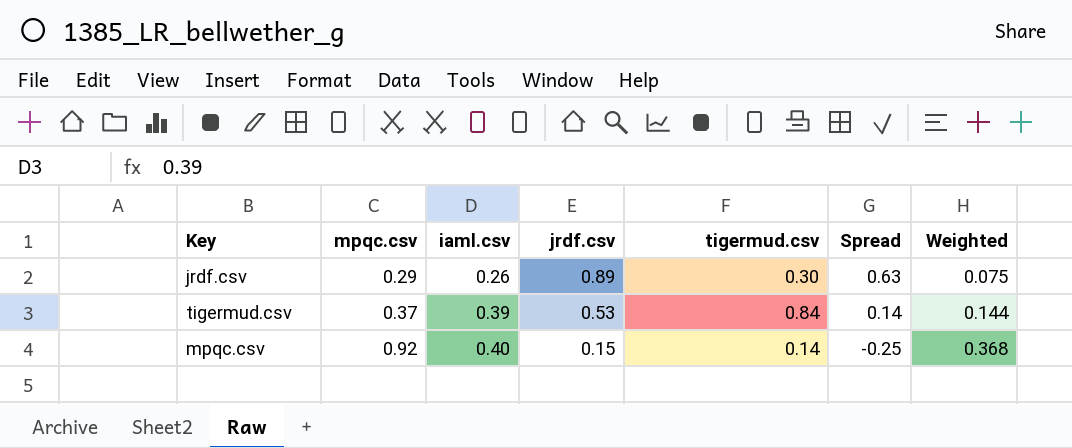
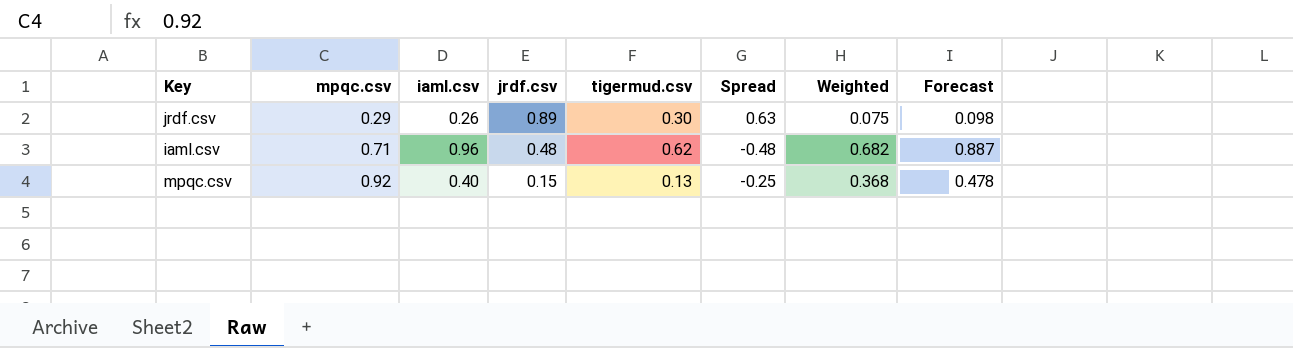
column Forecast | formula: none -> [Weighted] * 1.3
row tigermud.csv: 0.37 | 0.39 | 0.53 | 0.84 | 0.14 | 0.144 -> none
row iaml.csv: none -> 0.71 | 0.96 | 0.48 | 0.62 | -0.48 | 0.682 | 0.887
mpqc.csv | tigermud.csv: 0.14 -> 0.13

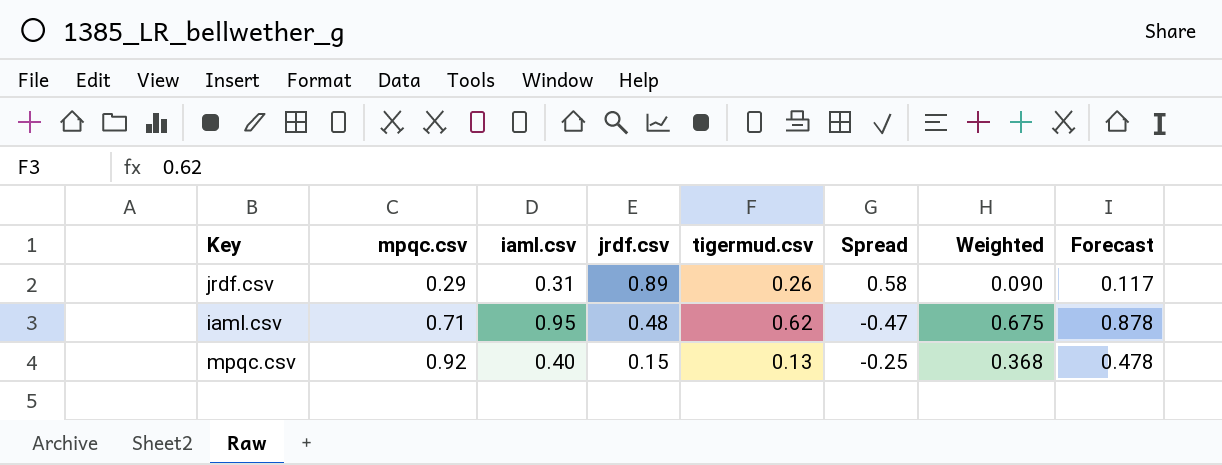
jrdf.csv | iaml.csv: 0.26 -> 0.31
jrdf.csv | tigermud.csv: 0.30 -> 0.26
jrdf.csv | Spread: 0.63 -> 0.58
jrdf.csv | Weighted: 0.075 -> 0.090
jrdf.csv | Forecast: 0.098 -> 0.117
iaml.csv | iaml.csv: 0.96 -> 0.95
iaml.csv | Spread: -0.48 -> -0.47
iaml.csv | Weighted: 0.682 -> 0.675
iaml.csv | Forecast: 0.887 -> 0.878

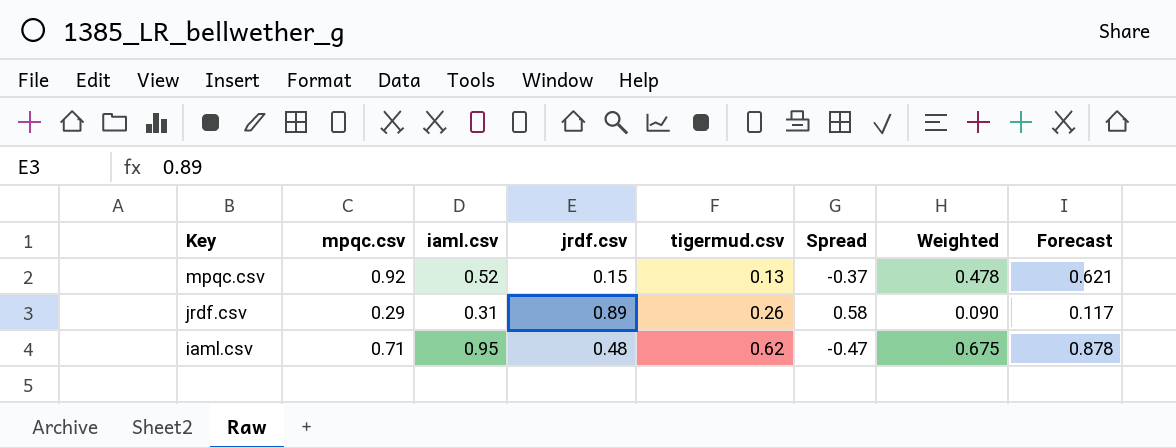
row order: mpqc.csv ascending -> Key descending
mpqc.csv | iaml.csv: 0.40 -> 0.52
mpqc.csv | Spread: -0.25 -> -0.37
mpqc.csv | Weighted: 0.368 -> 0.478
mpqc.csv | Forecast: 0.478 -> 0.621

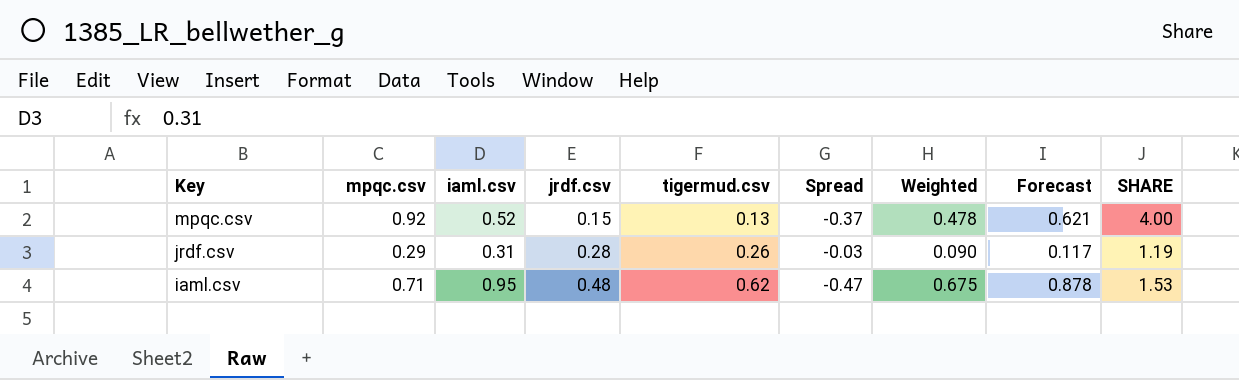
column SHARE | formula: none -> [iaml.csv] / [tigermud.csv]
jrdf.csv | jrdf.csv: 0.89 -> 0.28
jrdf.csv | Spread: 0.58 -> -0.03

